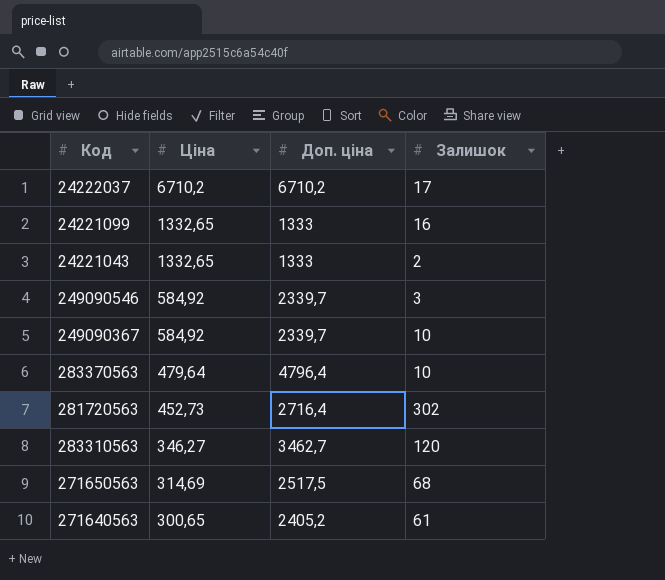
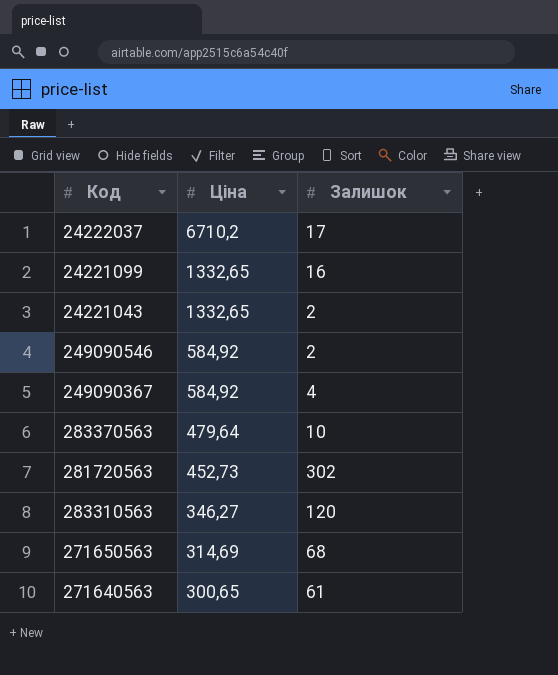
column Доп. ціна | position: 3 -> none
249090546 | Залишок: 3 -> 2
249090367 | Залишок: 10 -> 4

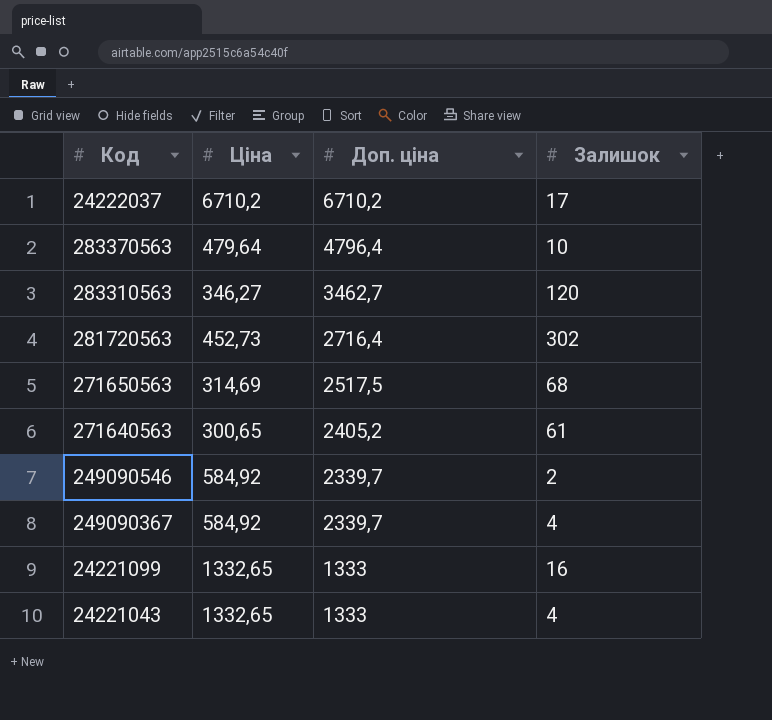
row order: Ціна descending -> Доп. ціна descending
column Доп. ціна | position: none -> 3
24221043 | Залишок: 2 -> 4

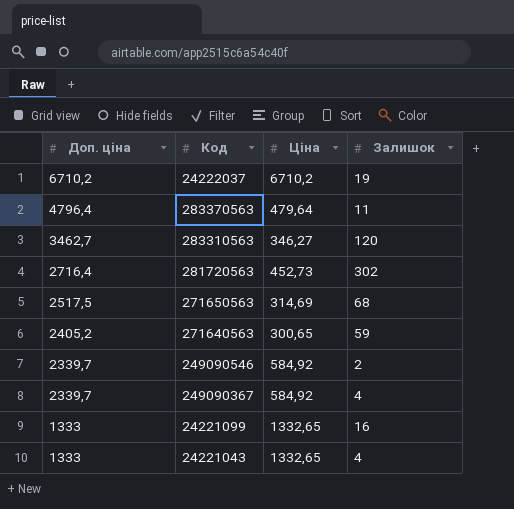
column Доп. ціна | position: 3 -> 1
24222037 | Залишок: 17 -> 19
283370563 | Залишок: 10 -> 11
271640563 | Залишок: 61 -> 59

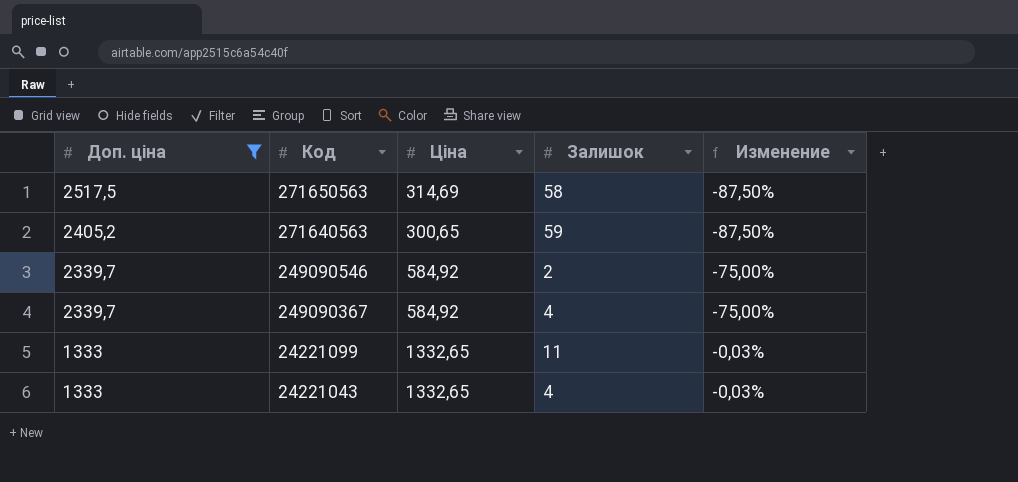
filter: none -> Доп. ціна <= 2517,5
column Изменение | formula: none -> ([Ціна] - [Доп. ціна]) / [Доп. ціна]
271650563 | Залишок: 68 -> 58
24221099 | Залишок: 16 -> 11

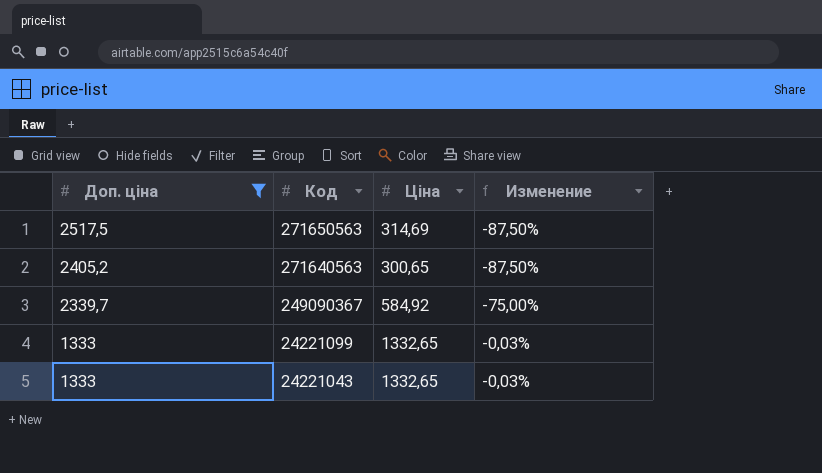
column Залишок | position: 4 -> none
row 249090546: 2339,7 | 584,92 | 2 | -75,00% -> none

